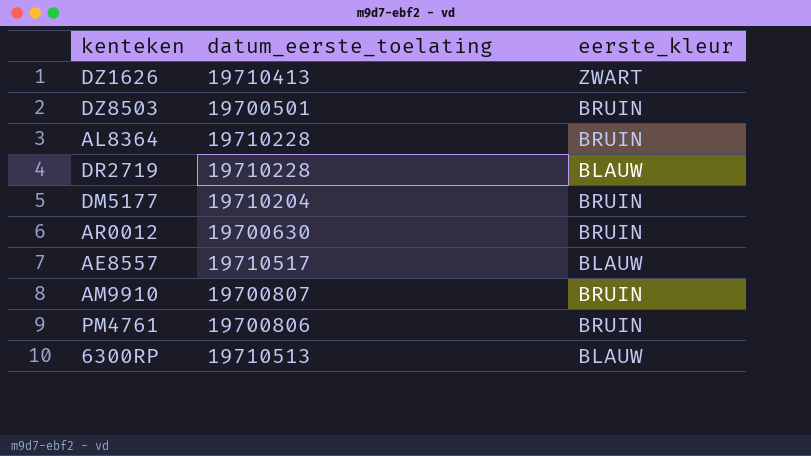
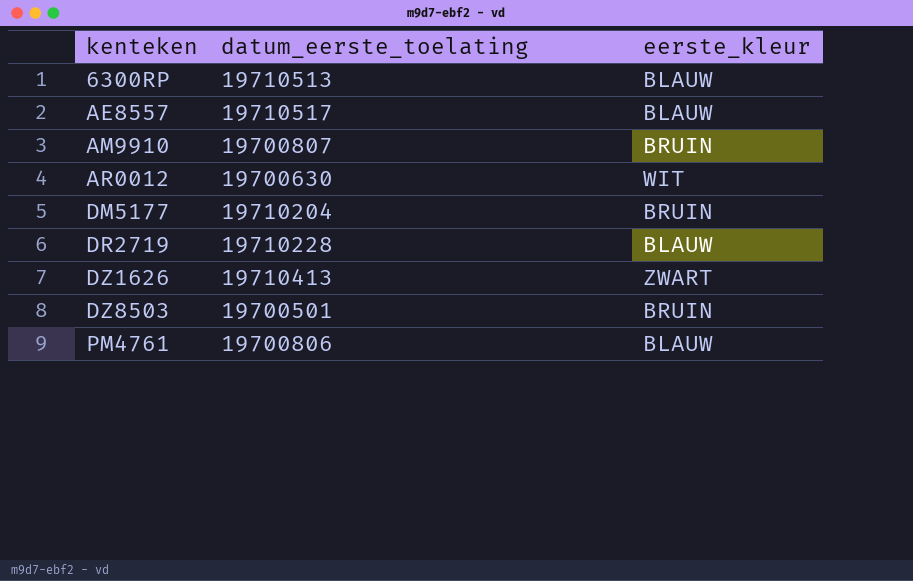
row order: none -> kenteken ascending
row AL8364: 19710228 | BRUIN -> none
AR0012 | eerste_kleur: BRUIN -> WIT
PM4761 | eerste_kleur: BRUIN -> BLAUW

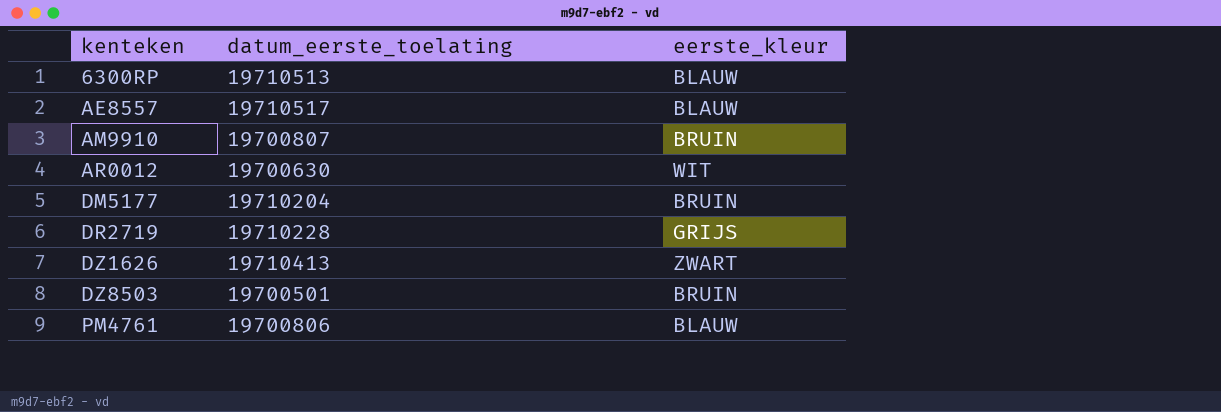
DR2719 | eerste_kleur: BLAUW -> GRIJS

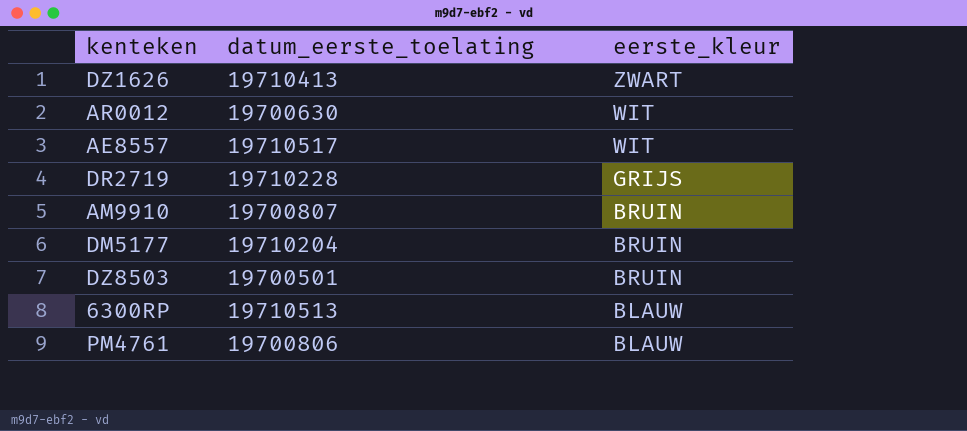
row order: kenteken ascending -> eerste_kleur descending
AE8557 | eerste_kleur: BLAUW -> WIT

